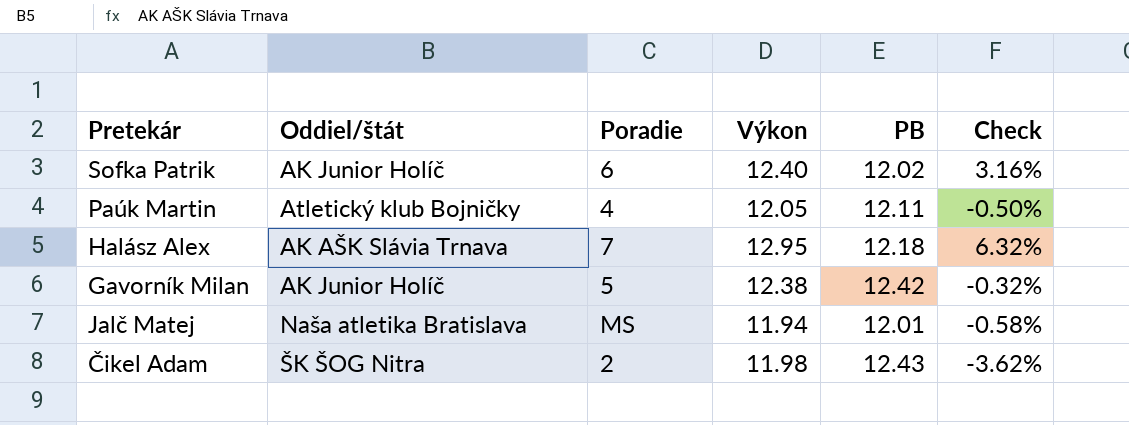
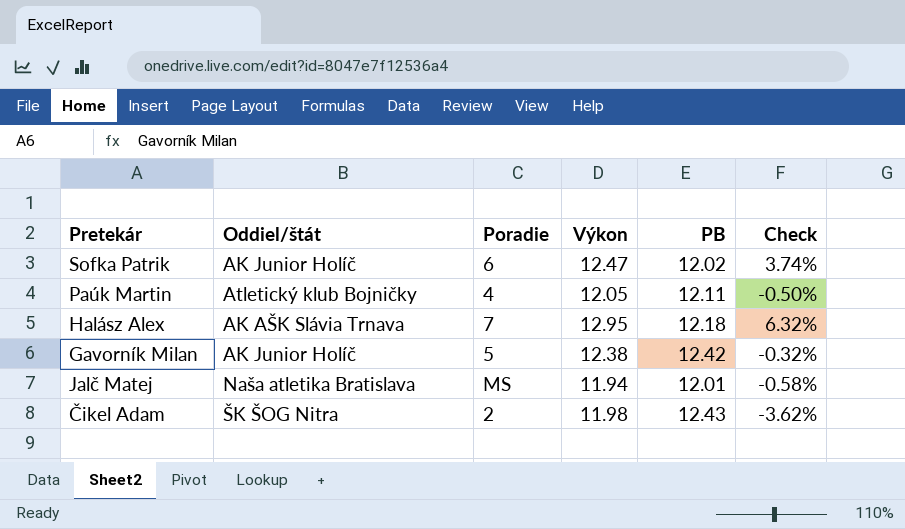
Sofka Patrik | Výkon: 12.40 -> 12.47
Sofka Patrik | Check: 3.16% -> 3.74%

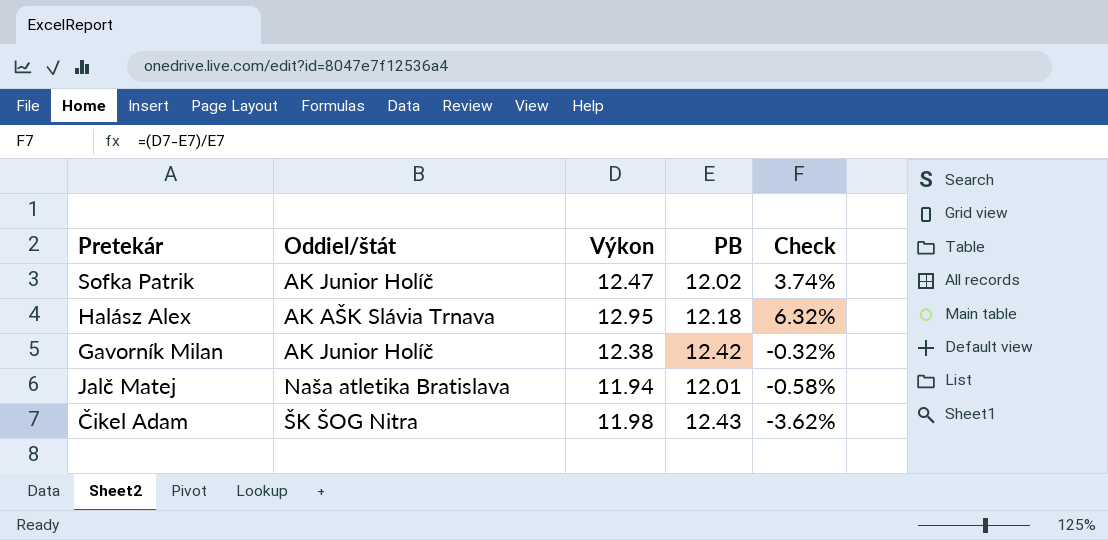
column Poradie | position: 3 -> none
row Paúk Martin: Atletický klub Bojničky | 4 | 12.05 | 12.11 | -0.50% -> none

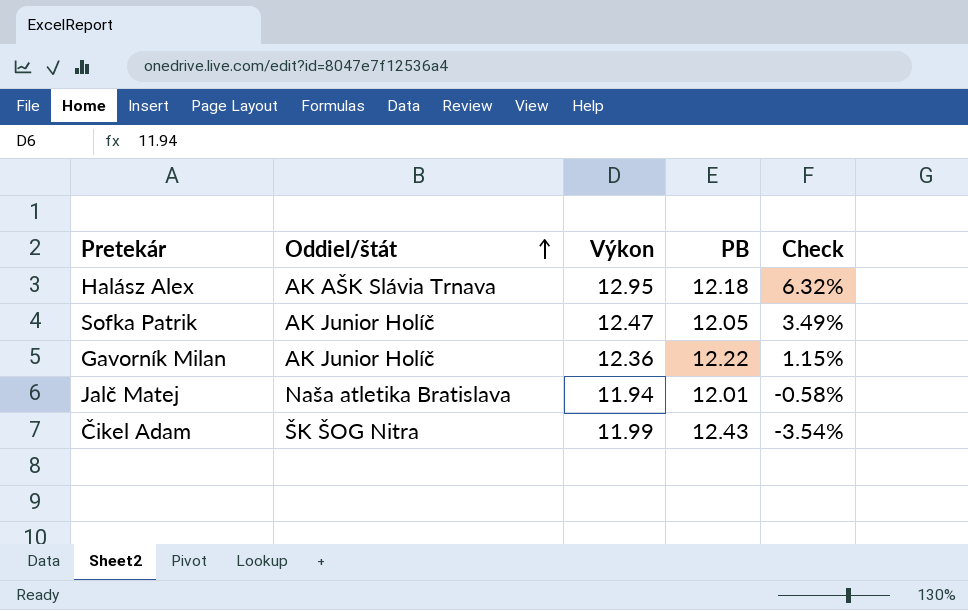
row order: none -> Oddiel/štát ascending
Sofka Patrik | PB: 12.02 -> 12.05
Sofka Patrik | Check: 3.74% -> 3.49%
Gavorník Milan | Výkon: 12.38 -> 12.36
Gavorník Milan | PB: 12.42 -> 12.22
Gavorník Milan | Check: -0.32% -> 1.15%
Čikel Adam | Výkon: 11.98 -> 11.99
Čikel Adam | Check: -3.62% -> -3.54%

